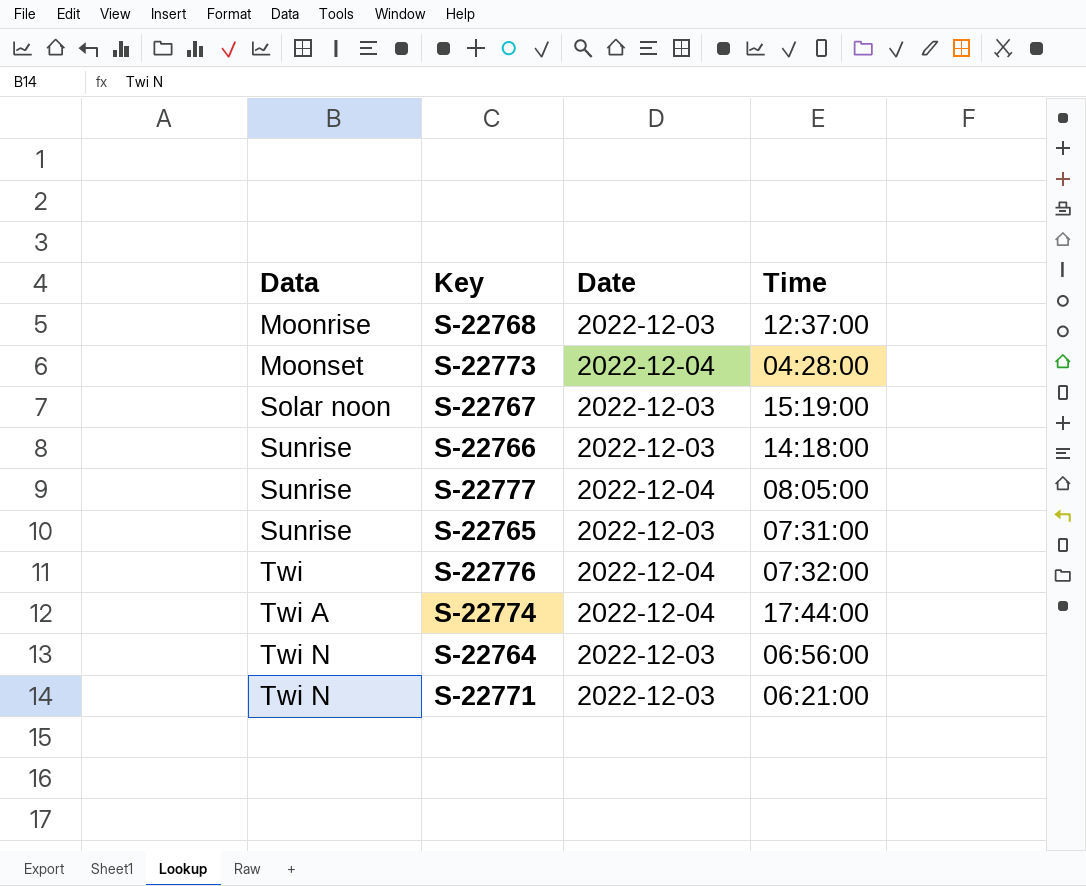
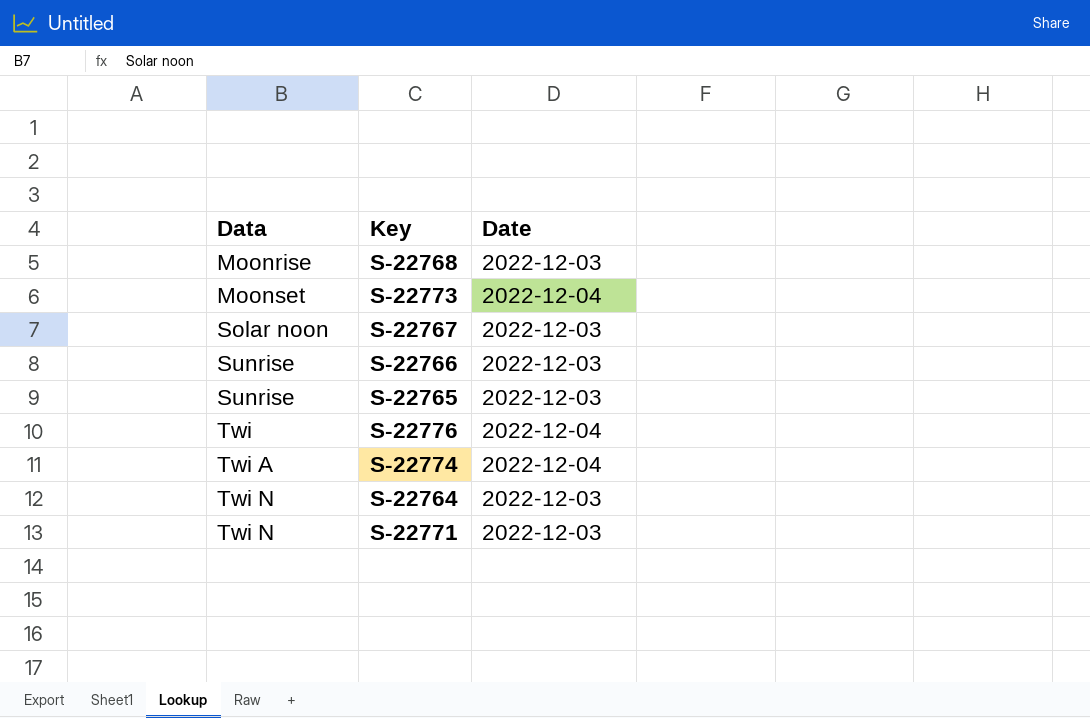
column Time | position: 4 -> none
row S-22777: Sunrise | 2022-12-04 | 08:05:00 -> none

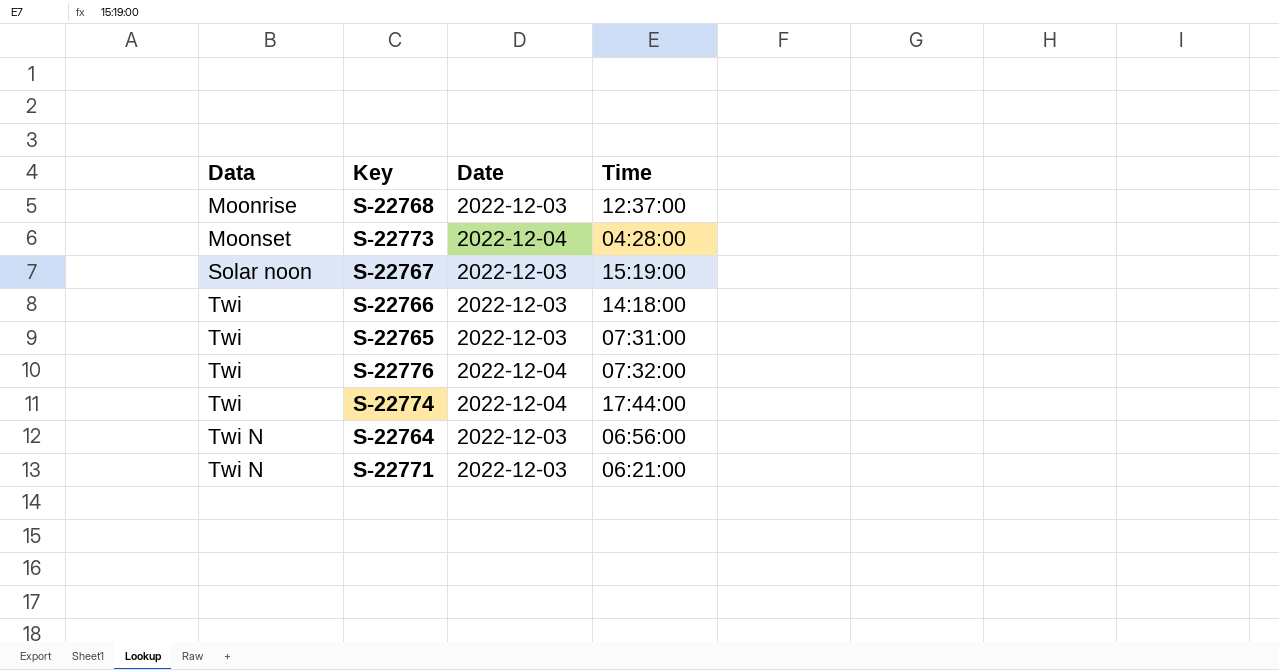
column Time | position: none -> 4
S-22766 | Data: Sunrise -> Twi
S-22765 | Data: Sunrise -> Twi
S-22774 | Data: Twi A -> Twi

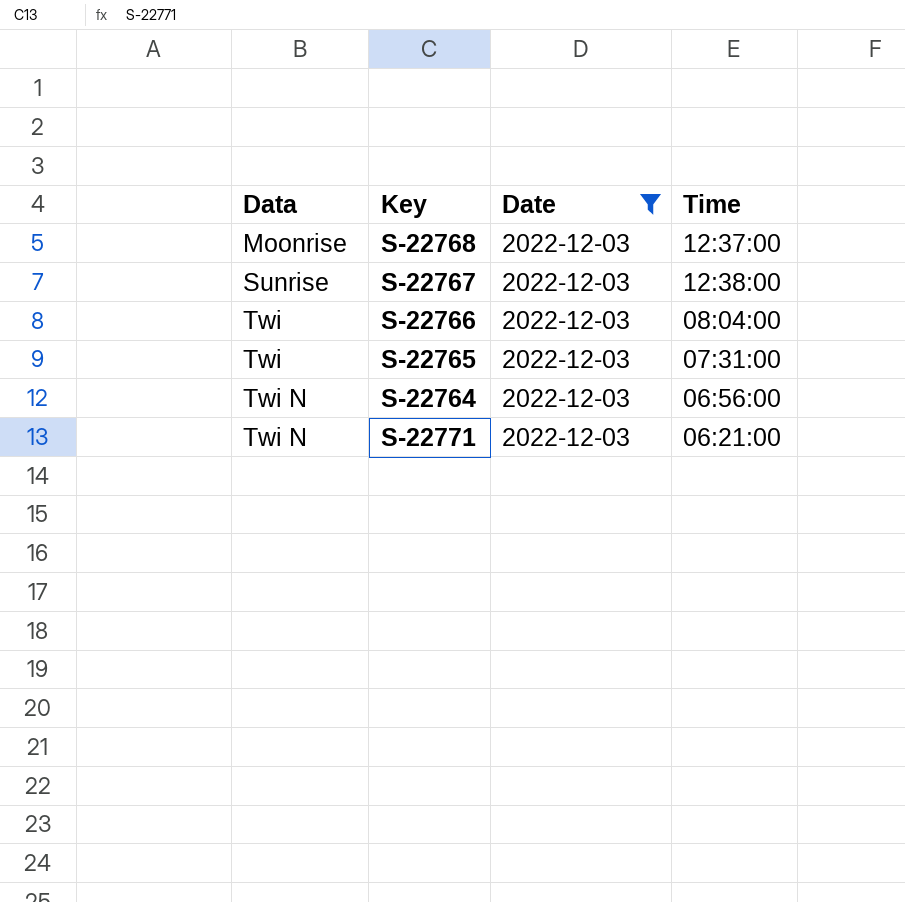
filter: none -> Date = 2022-12-03
S-22767 | Data: Solar noon -> Sunrise
S-22767 | Time: 15:19:00 -> 12:38:00
S-22766 | Time: 14:18:00 -> 08:04:00

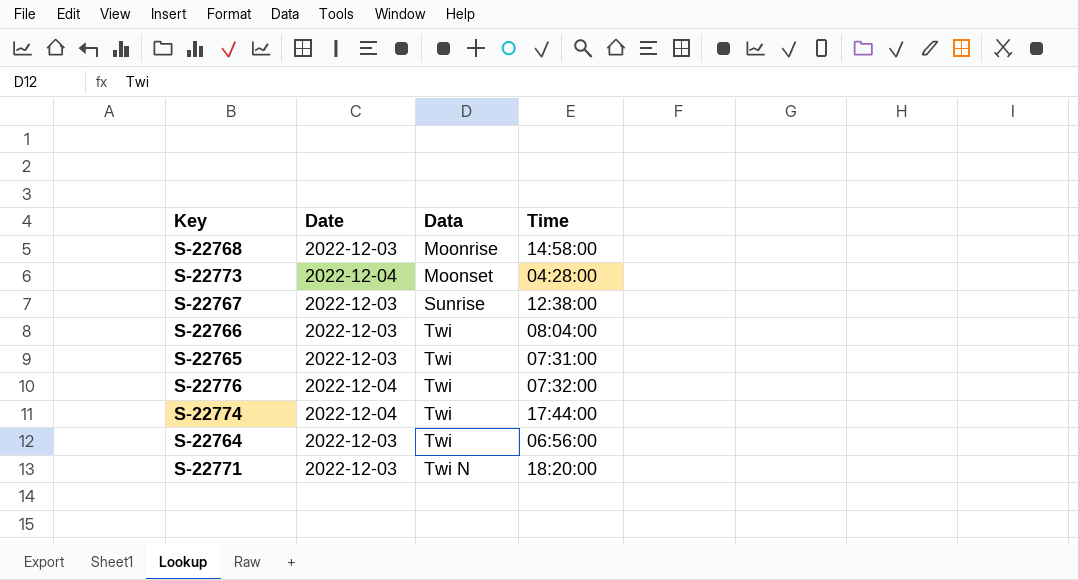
filter: Date = 2022-12-03 -> none
column Data | position: 1 -> 3
S-22768 | Time: 12:37:00 -> 14:58:00
S-22764 | Data: Twi N -> Twi
S-22771 | Time: 06:21:00 -> 18:20:00

